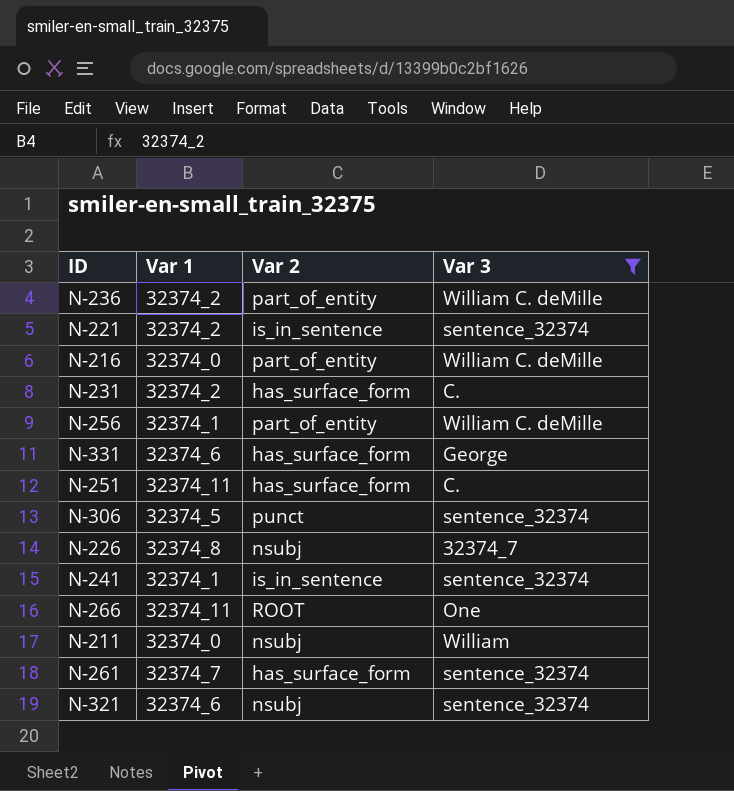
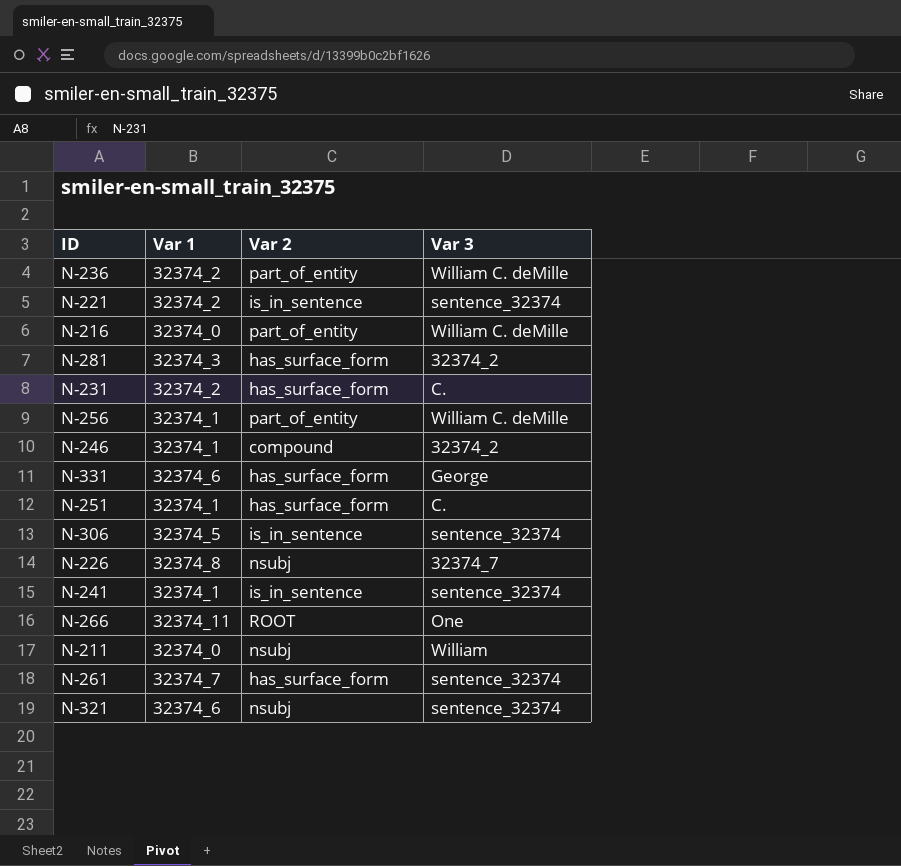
filter: Var 3 != 32374_2 -> none
N-251 | Var 1: 32374_11 -> 32374_1
N-306 | Var 2: punct -> is_in_sentence

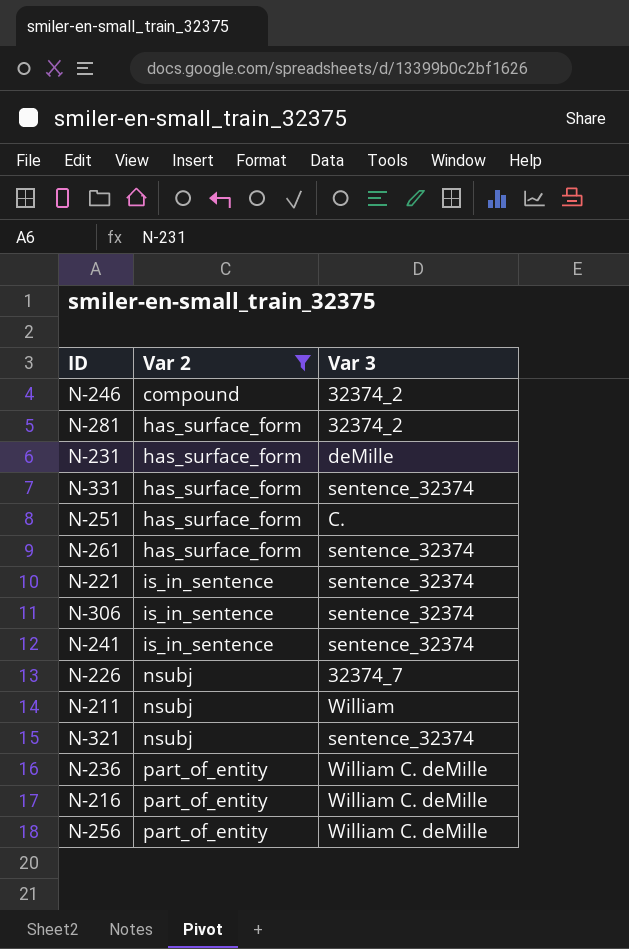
filter: none -> Var 2 != ROOT
row order: none -> Var 2 ascending
column Var 1 | position: 2 -> none
N-231 | Var 3: C. -> deMille
N-331 | Var 3: George -> sentence_32374

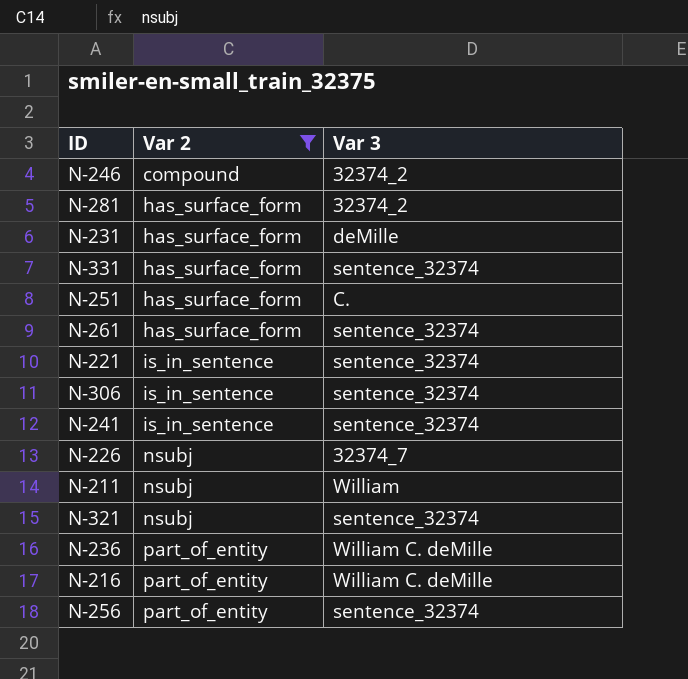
N-256 | Var 3: William C. deMille -> sentence_32374

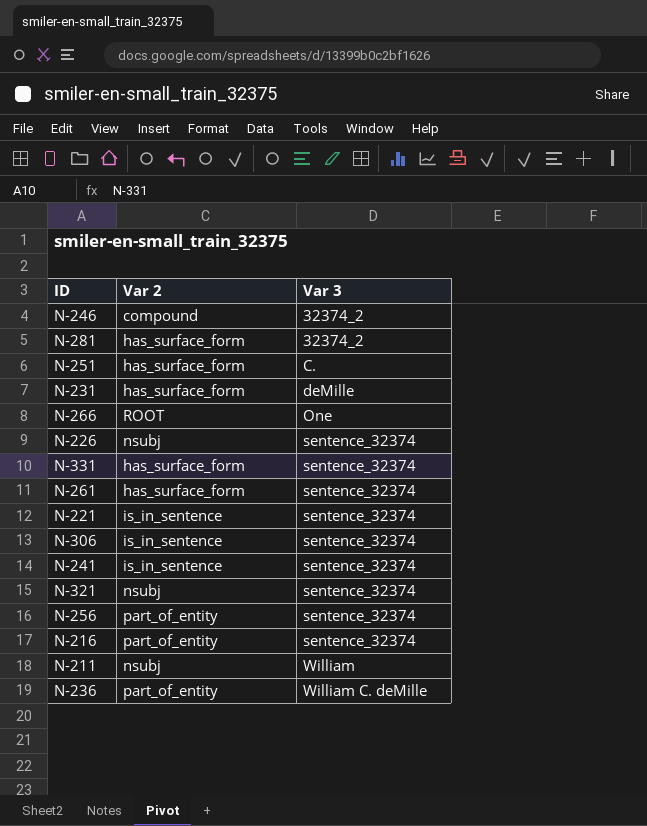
filter: Var 2 != ROOT -> none
row order: Var 2 ascending -> Var 3 ascending
N-226 | Var 3: 32374_7 -> sentence_32374
N-216 | Var 3: William C. deMille -> sentence_32374

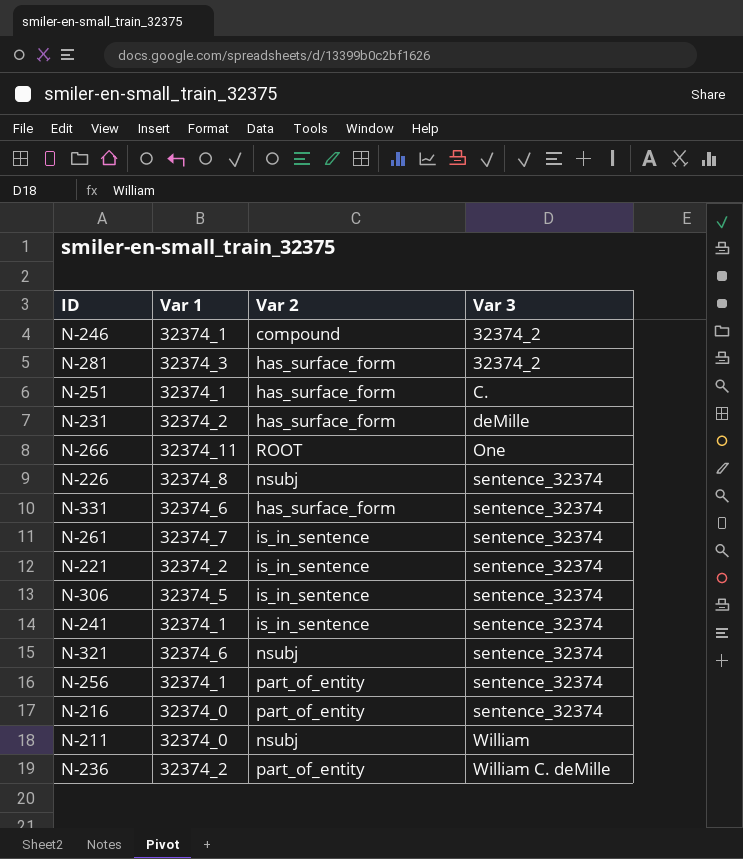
column Var 1 | position: none -> 2
N-261 | Var 2: has_surface_form -> is_in_sentence

